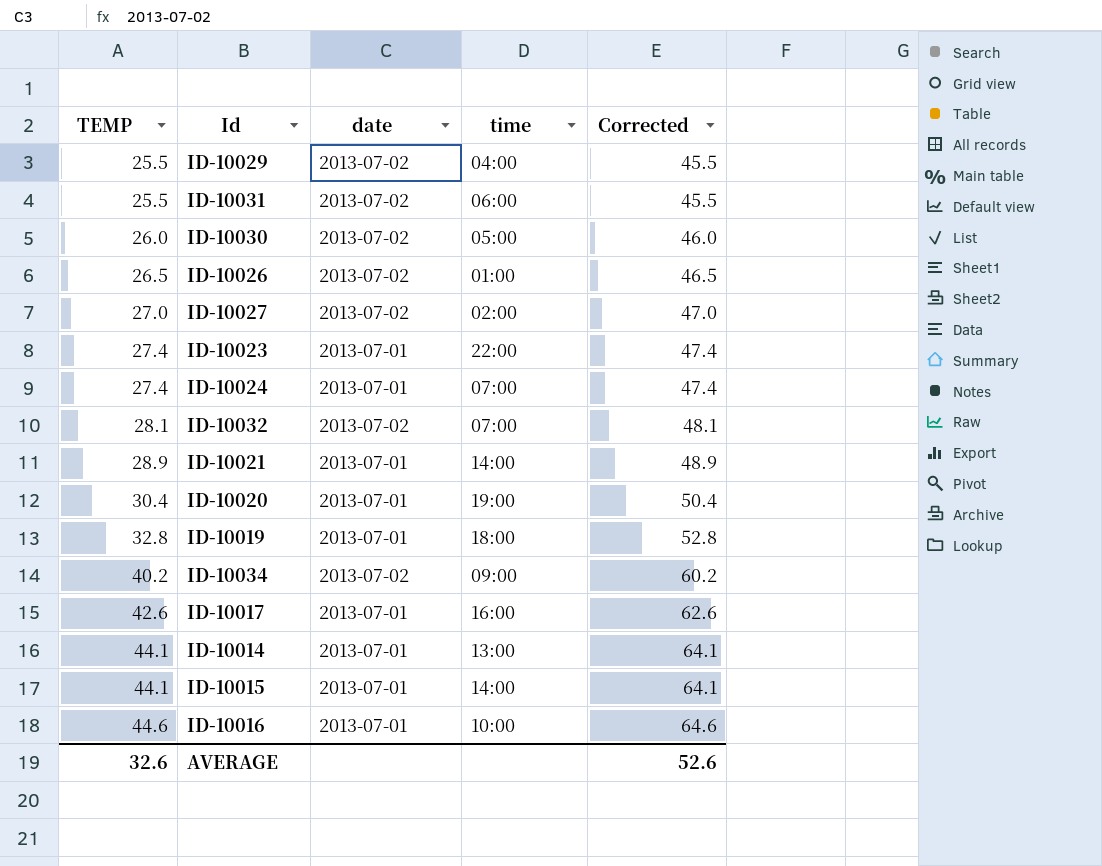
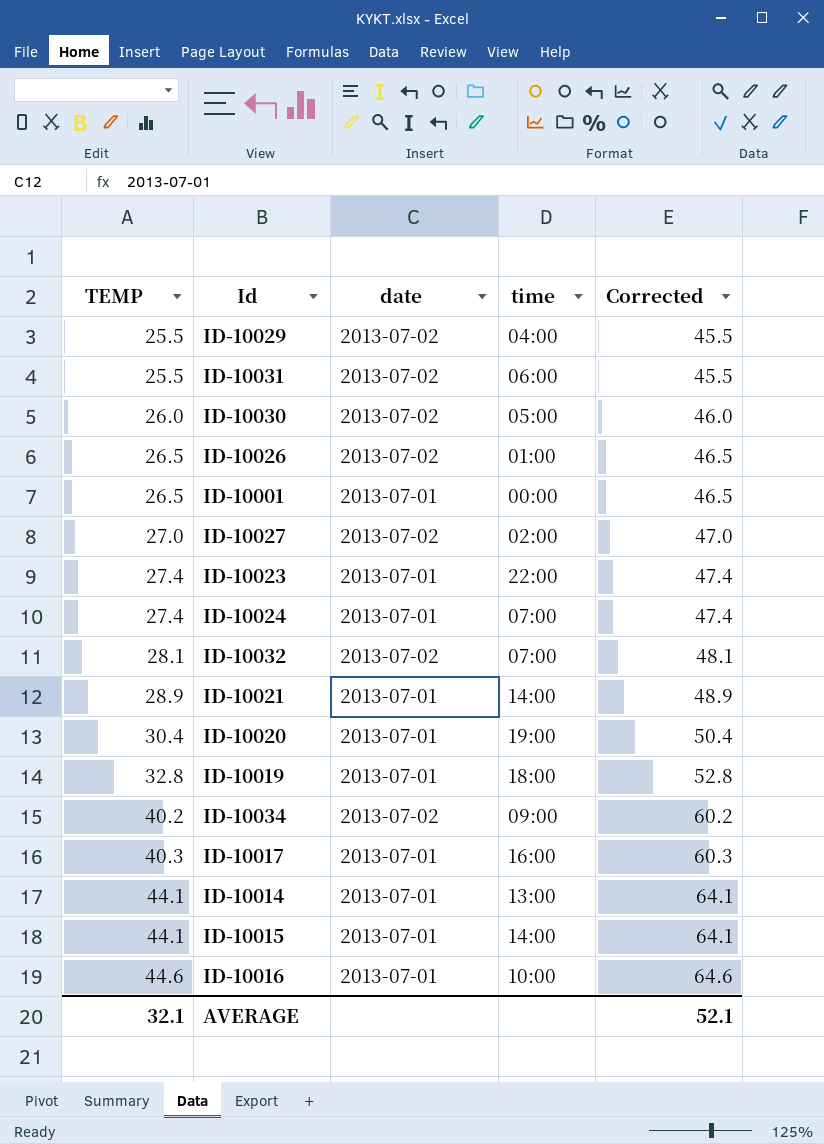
row ID-10001: none -> 26.5 | 2013-07-01 | 00:00 | 46.5
ID-10017 | TEMP: 42.6 -> 40.3
ID-10017 | Corrected: 62.6 -> 60.3
AVERAGE | TEMP: 32.6 -> 32.1
AVERAGE | Corrected: 52.6 -> 52.1

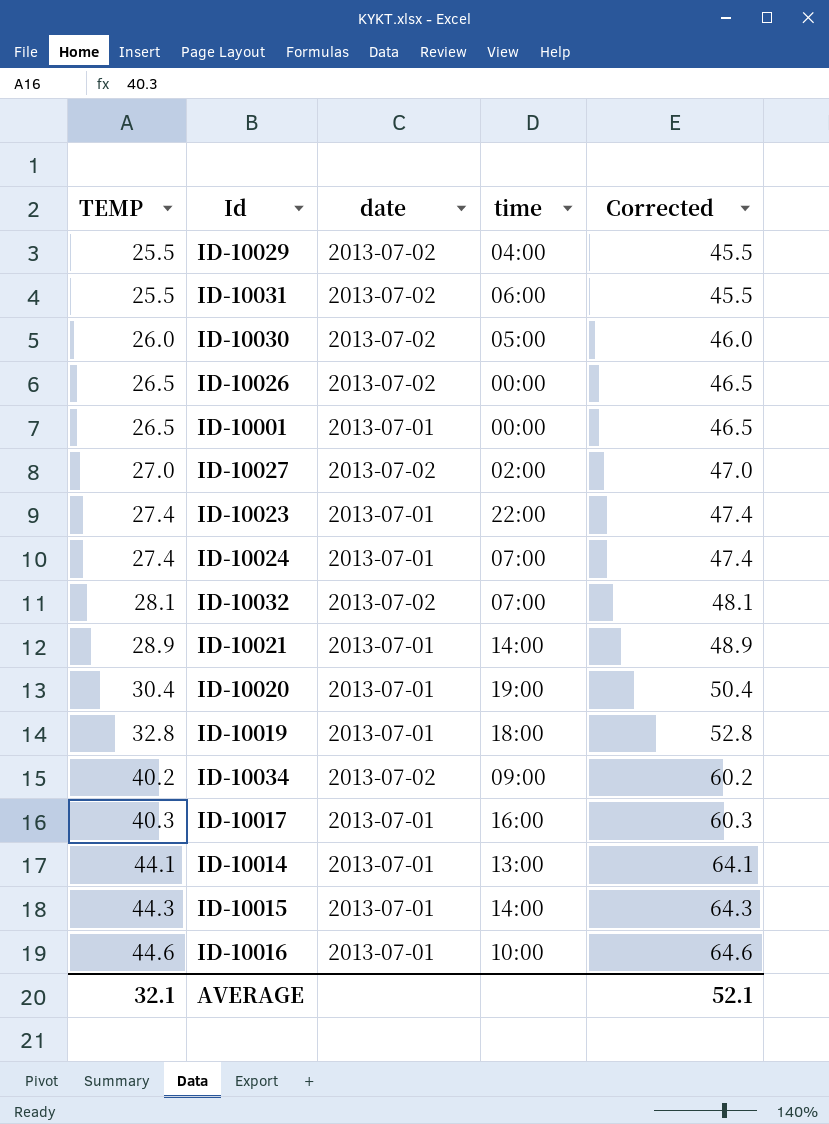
ID-10026 | time: 01:00 -> 00:00
ID-10015 | TEMP: 44.1 -> 44.3
ID-10015 | Corrected: 64.1 -> 64.3

